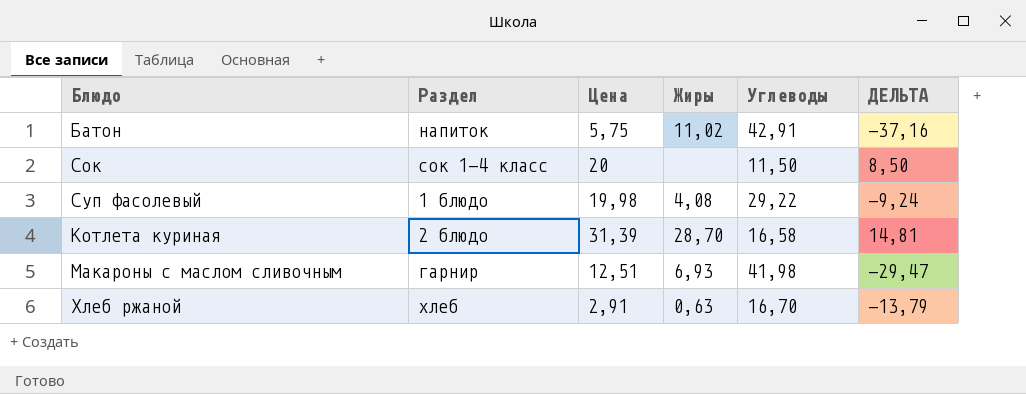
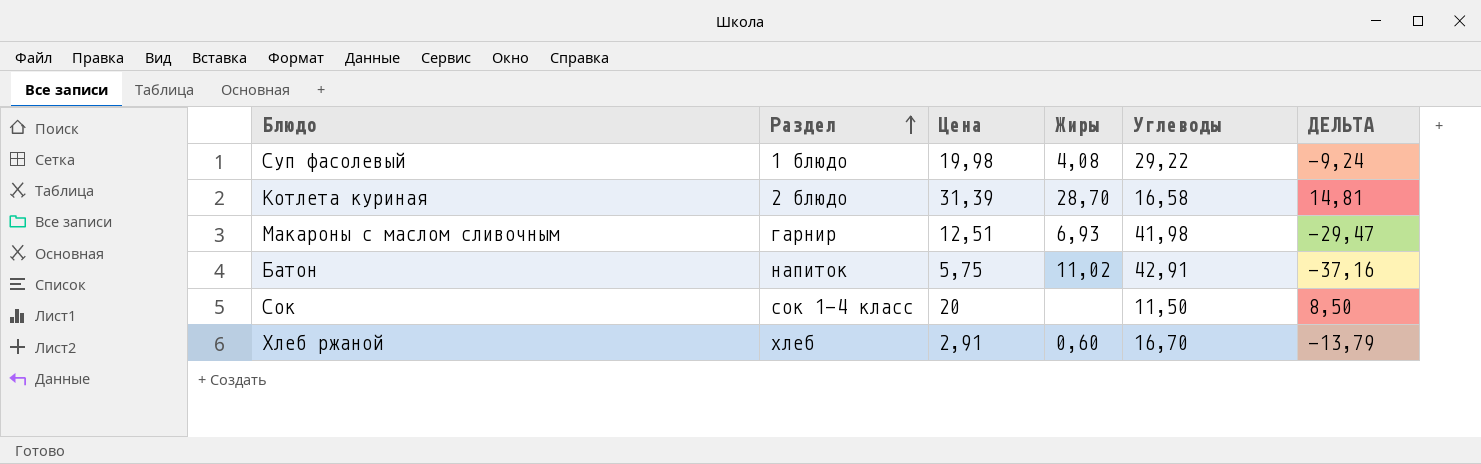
row order: none -> Раздел ascending
Хлеб ржаной | Жиры: 0,63 -> 0,60

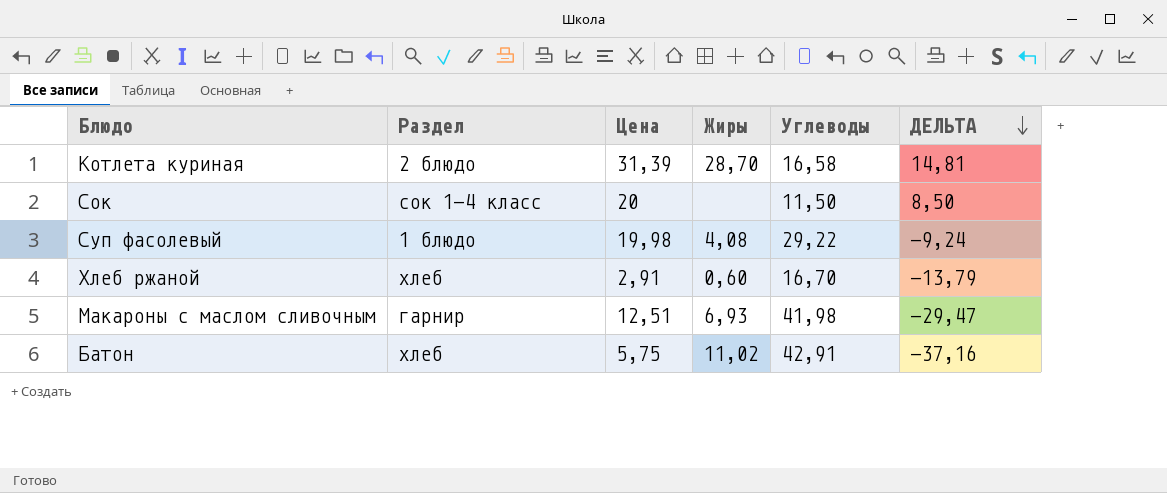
row order: Раздел ascending -> ДЕЛЬТА descending
Батон | Раздел: напиток -> хлеб

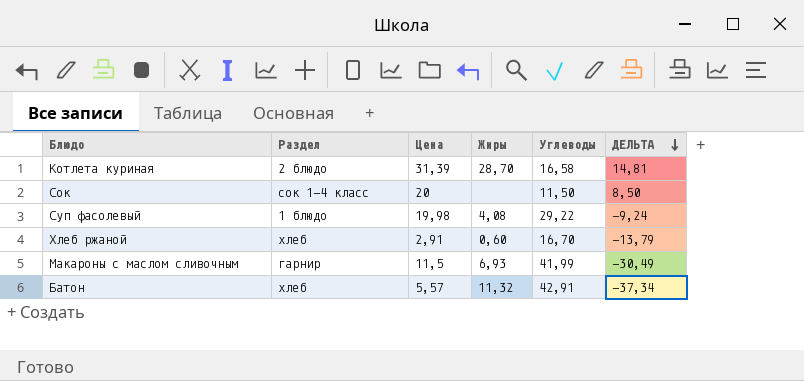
Макароны с маслом сливочным | Цена: 12,51 -> 11,5
Макароны с маслом сливочным | Углеводы: 41,98 -> 41,99
Макароны с маслом сливочным | ДЕЛЬТА: -29,47 -> -30,49
Батон | Цена: 5,75 -> 5,57
Батон | Жиры: 11,02 -> 11,32
Батон | ДЕЛЬТА: -37,16 -> -37,34

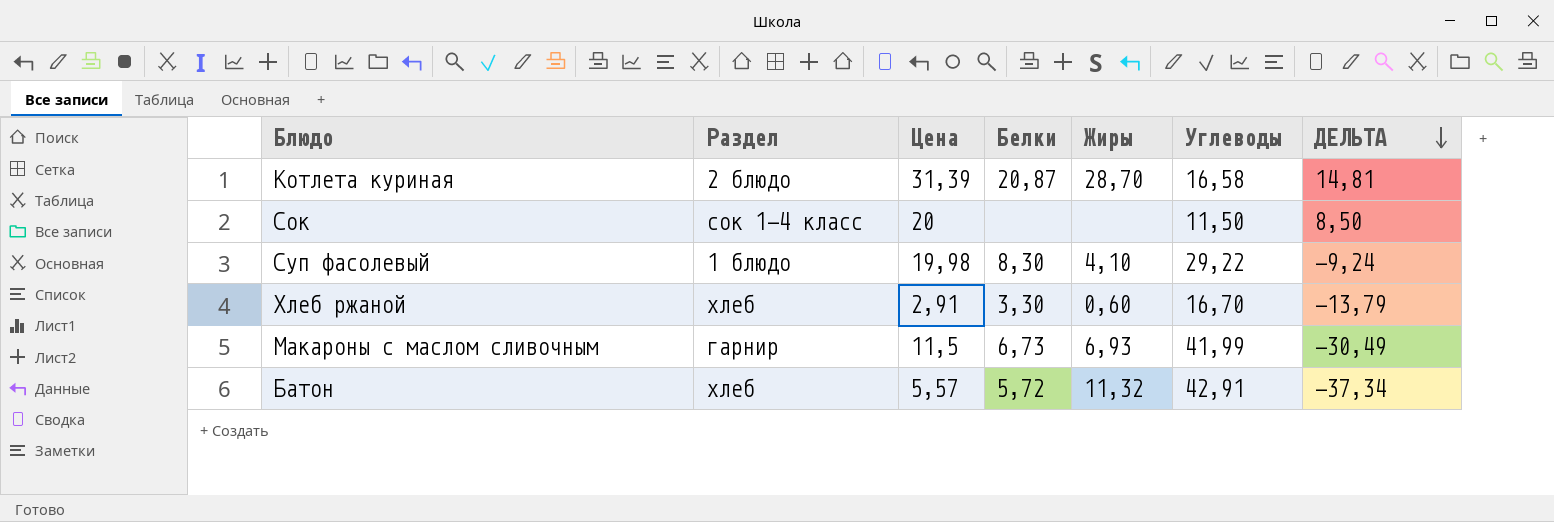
column Белки | position: none -> 4
Суп фасолевый | Жиры: 4,08 -> 4,10

